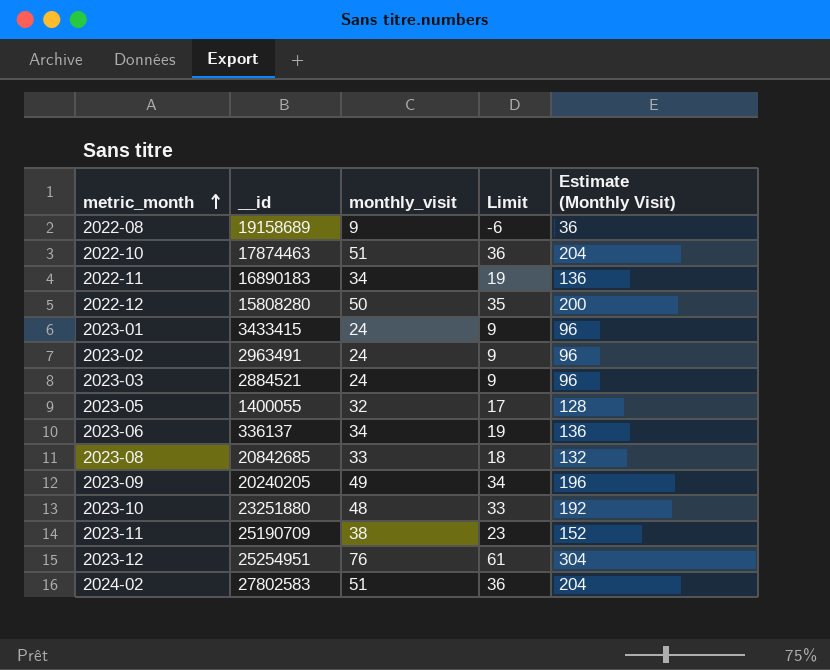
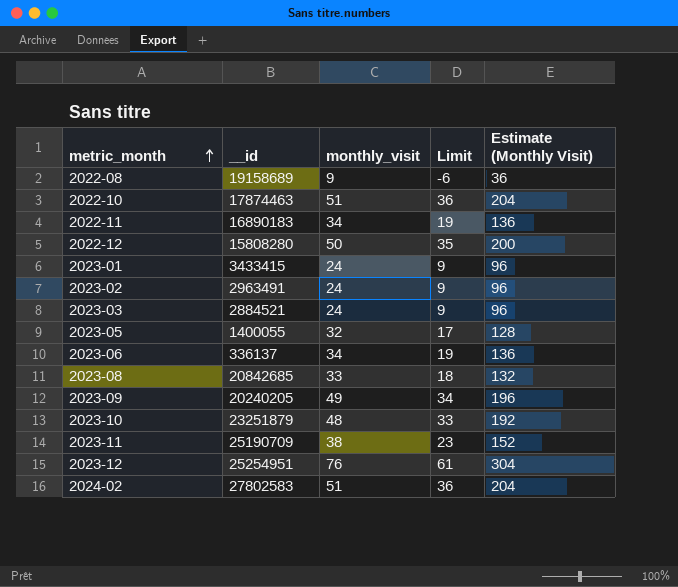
2023-10 | __id: 23251880 -> 23251879

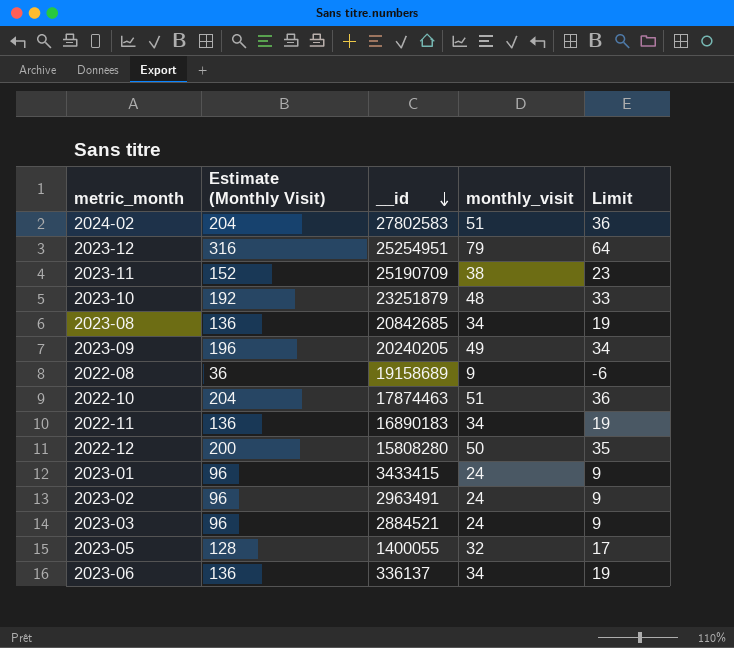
row order: metric_month ascending -> __id descending
column Estimate (Monthly Visit) | position: 5 -> 2
2023-12 | Estimate (Monthly Visit): 304 -> 316
2023-12 | monthly_visit: 76 -> 79
2023-12 | Limit: 61 -> 64
2023-08 | Estimate (Monthly Visit): 132 -> 136
2023-08 | monthly_visit: 33 -> 34
2023-08 | Limit: 18 -> 19

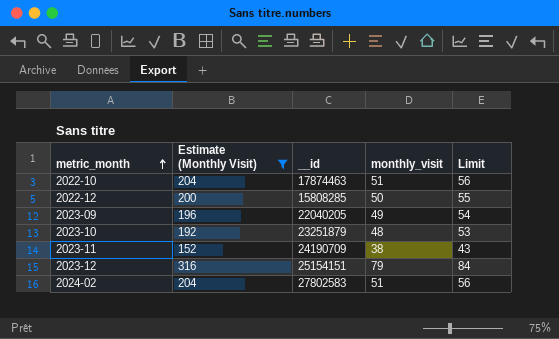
filter: none -> Estimate (Monthly Visit) >= 152
row order: __id descending -> metric_month ascending
column Limit | formula: [monthly_visit] - 15 -> [monthly_visit] + 5
2022-12 | __id: 15808280 -> 15808285
2023-09 | __id: 20240205 -> 22040205
2023-11 | __id: 25190709 -> 24190709
2023-12 | __id: 25254951 -> 25154151

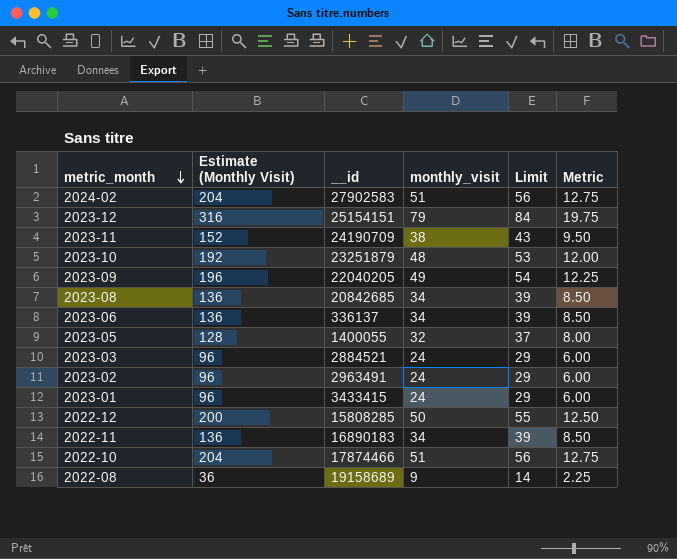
filter: Estimate (Monthly Visit) >= 152 -> none
row order: metric_month ascending -> metric_month descending
column Metric | formula: none -> [monthly_visit] * 0.25
2024-02 | __id: 27802583 -> 27902583
2022-10 | __id: 17874463 -> 17874466

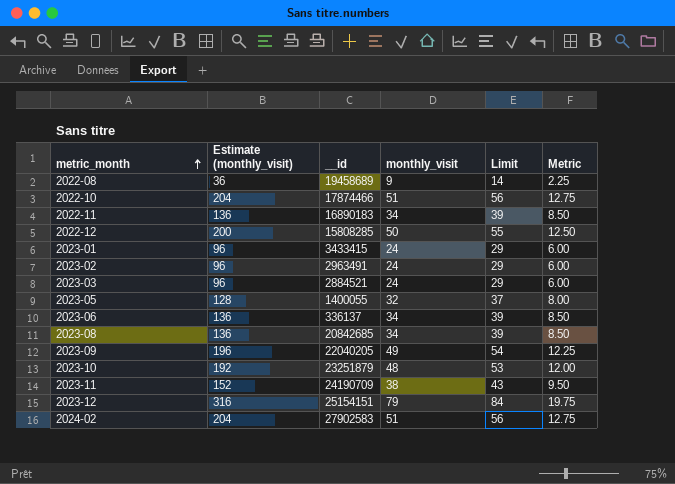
row order: metric_month descending -> metric_month ascending
column name: Estimate (Monthly Visit) -> Estimate (monthly_visit)
2022-08 | __id: 19158689 -> 19458689

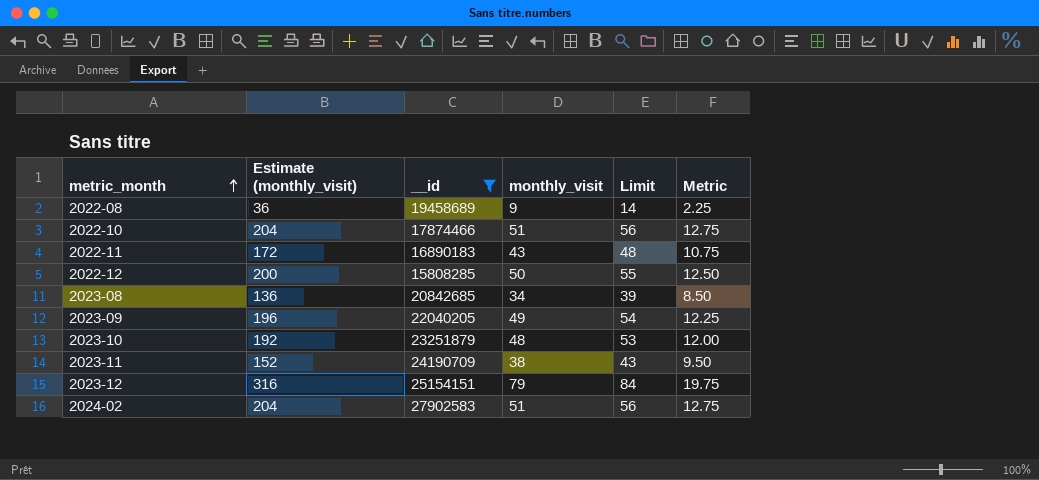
filter: none -> __id >= 15808285
2022-11 | Estimate (monthly_visit): 136 -> 172
2022-11 | monthly_visit: 34 -> 43
2022-11 | Limit: 39 -> 48
2022-11 | Metric: 8.50 -> 10.75

